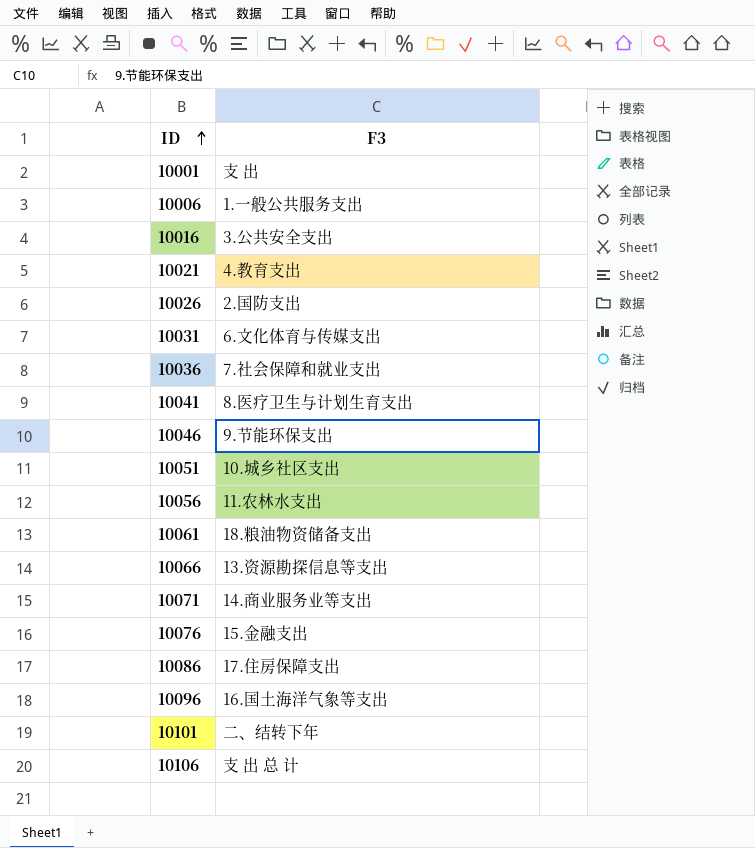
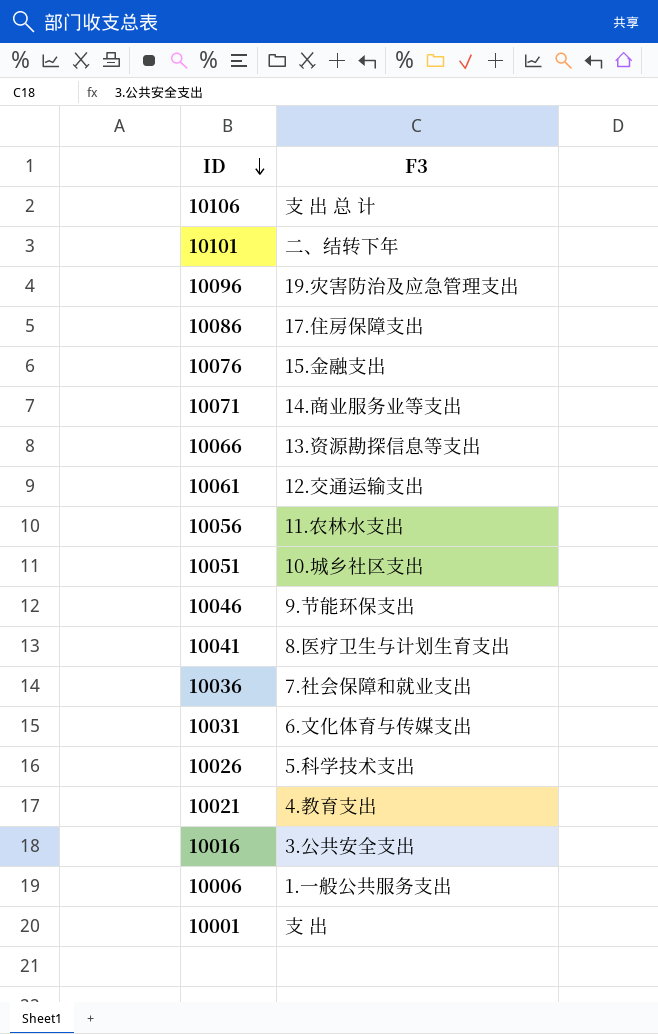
row order: ID ascending -> ID descending
10096 | F3: 16.国土海洋气象等支出 -> 19.灾害防治及应急管理支出
10061 | F3: 18.粮油物资储备支出 -> 12.交通运输支出
10026 | F3: 2.国防支出 -> 5.科学技术支出

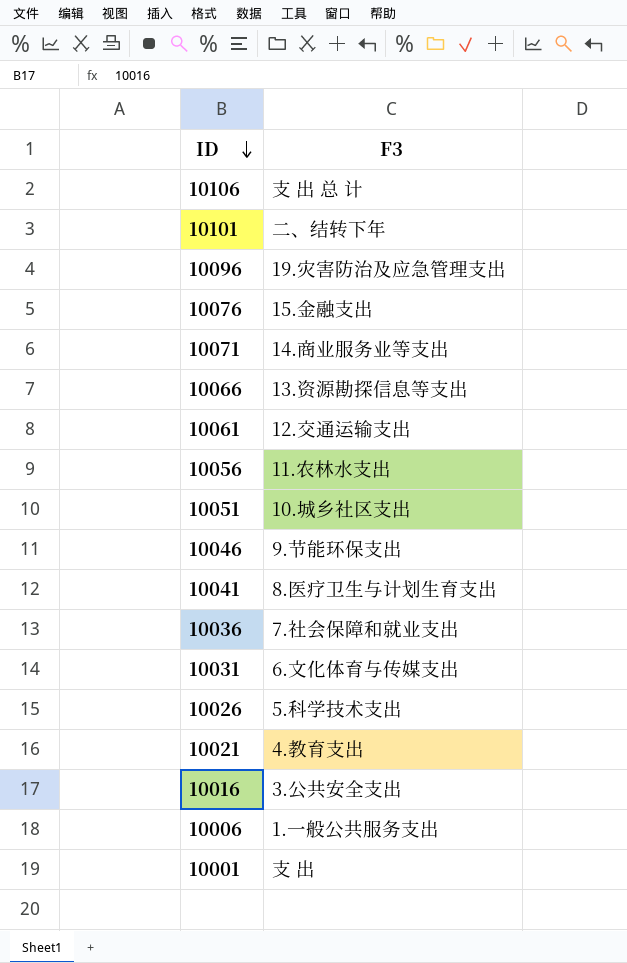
row 10086: 17.住房保障支出 -> none

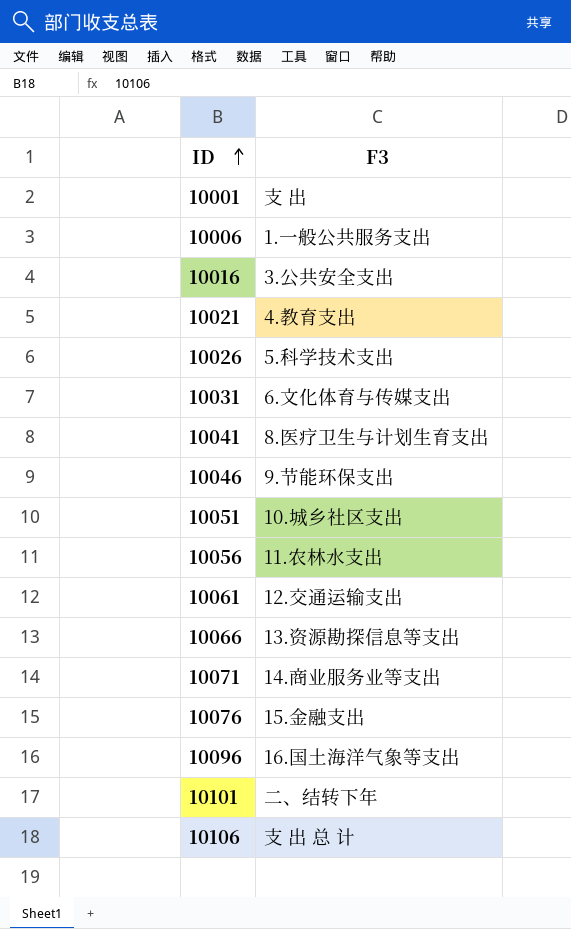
row order: ID descending -> ID ascending
row 10036: 7.社会保障和就业支出 -> none
10096 | F3: 19.灾害防治及应急管理支出 -> 16.国土海洋气象等支出

